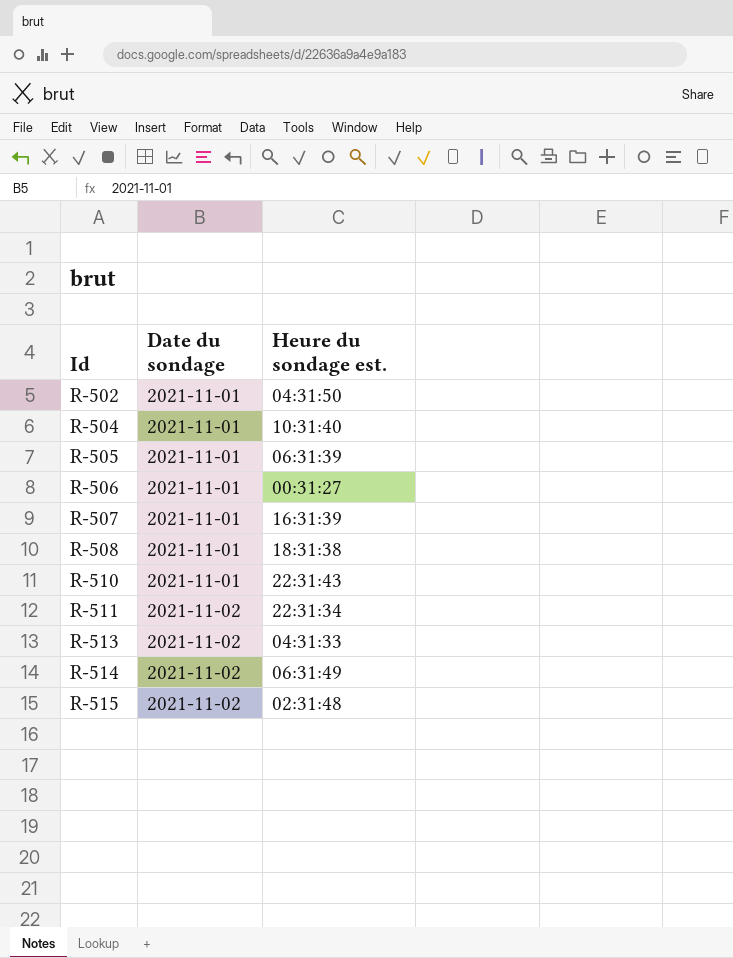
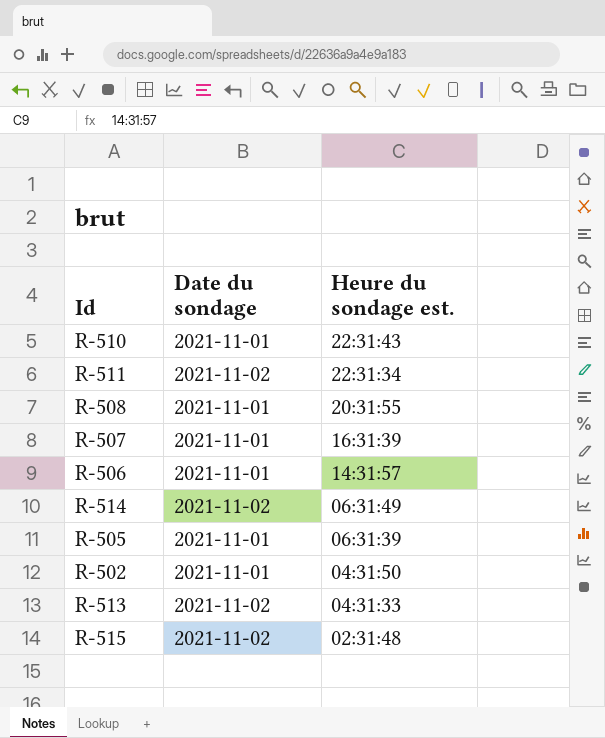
row order: Id ascending -> Heure du sondage est. descending
row R-504: 2021-11-01 | 10:31:40 -> none
R-508 | Heure du sondage est.: 18:31:38 -> 20:31:55
R-506 | Heure du sondage est.: 00:31:27 -> 14:31:57

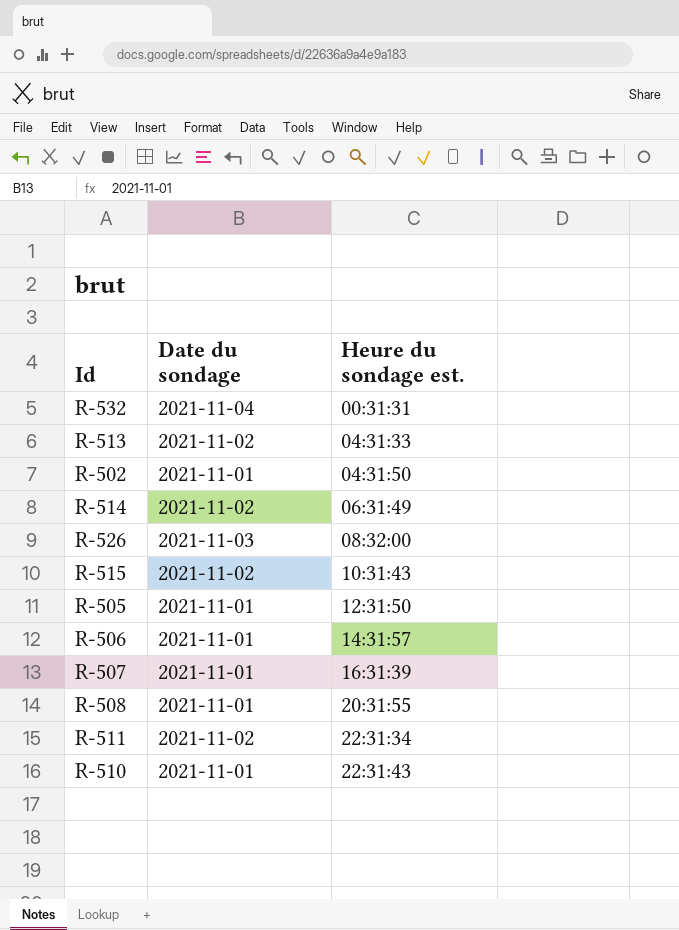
row order: Heure du sondage est. descending -> Heure du sondage est. ascending
row R-532: none -> 2021-11-04 | 00:31:31
row R-526: none -> 2021-11-03 | 08:32:00
R-515 | Heure du sondage est.: 02:31:48 -> 10:31:43
R-505 | Heure du sondage est.: 06:31:39 -> 12:31:50

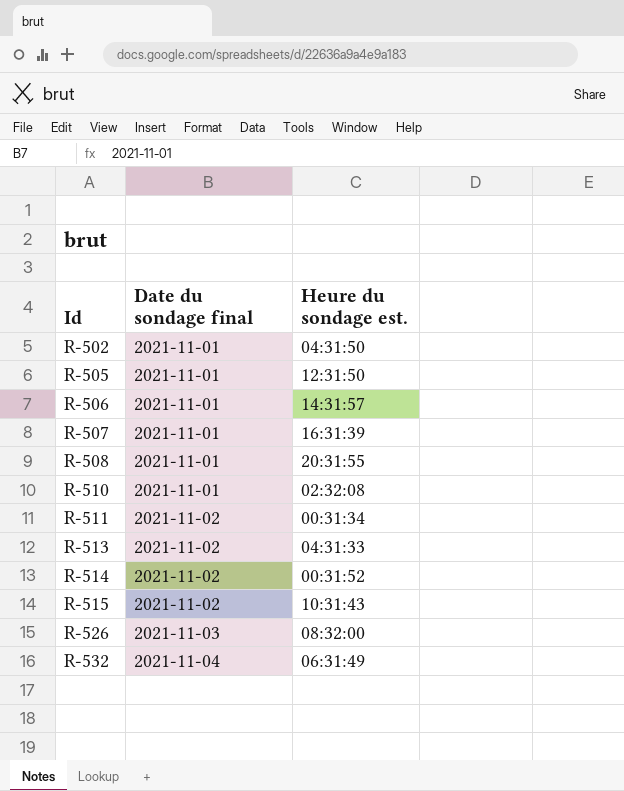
row order: Heure du sondage est. ascending -> Id ascending
column name: Date du sondage -> Date du sondage final
R-510 | Heure du sondage est.: 22:31:43 -> 02:32:08
R-511 | Heure du sondage est.: 22:31:34 -> 00:31:34
R-514 | Heure du sondage est.: 06:31:49 -> 00:31:52
R-532 | Heure du sondage est.: 00:31:31 -> 06:31:49

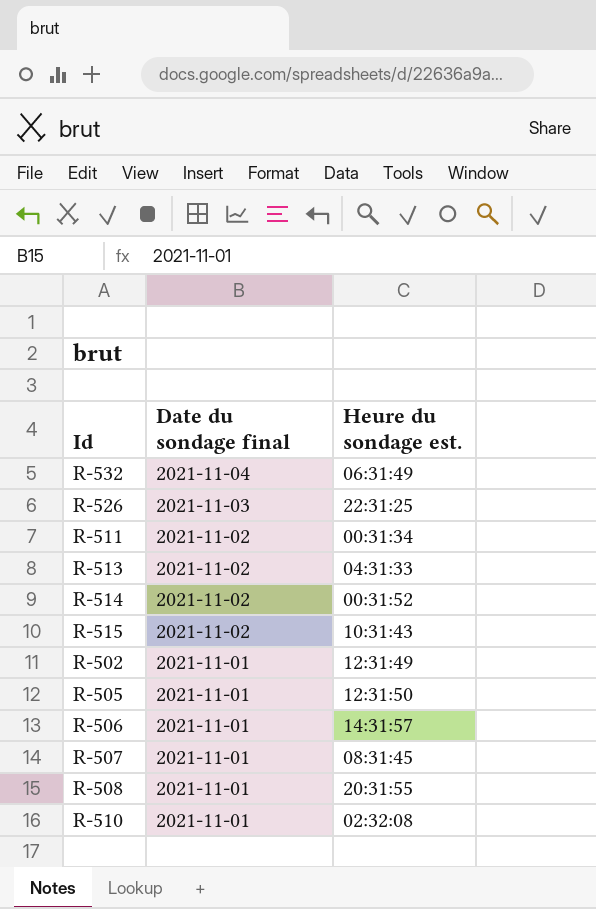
row order: Id ascending -> Date du sondage final descending
R-526 | Heure du sondage est.: 08:32:00 -> 22:31:25
R-502 | Heure du sondage est.: 04:31:50 -> 12:31:49
R-507 | Heure du sondage est.: 16:31:39 -> 08:31:45

